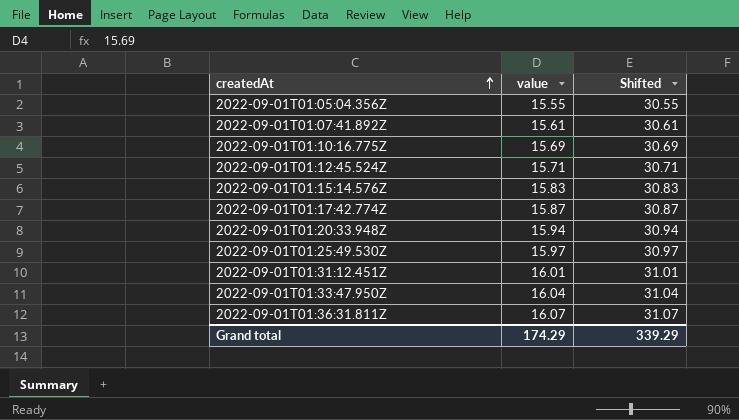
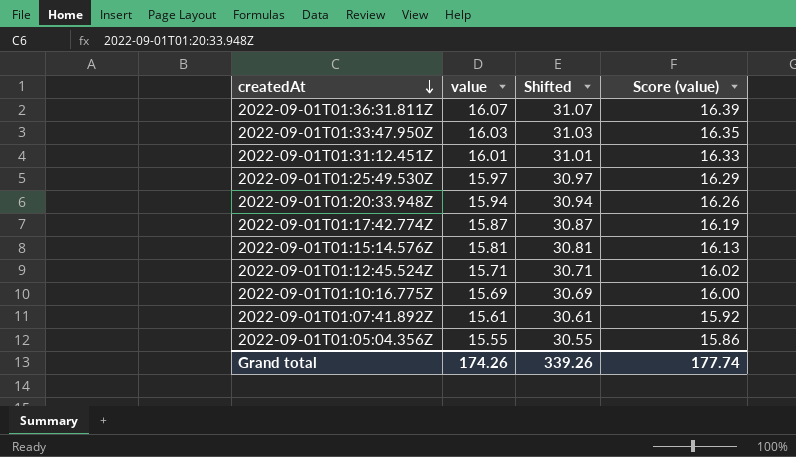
row order: createdAt ascending -> createdAt descending
column Score (value) | formula: none -> [value] * 1.02
2022-09-01T01:33:47.950Z | value: 16.04 -> 16.03
2022-09-01T01:33:47.950Z | Shifted: 31.04 -> 31.03
2022-09-01T01:15:14.576Z | value: 15.83 -> 15.81
2022-09-01T01:15:14.576Z | Shifted: 30.83 -> 30.81
Grand total | value: 174.29 -> 174.26
Grand total | Shifted: 339.29 -> 339.26

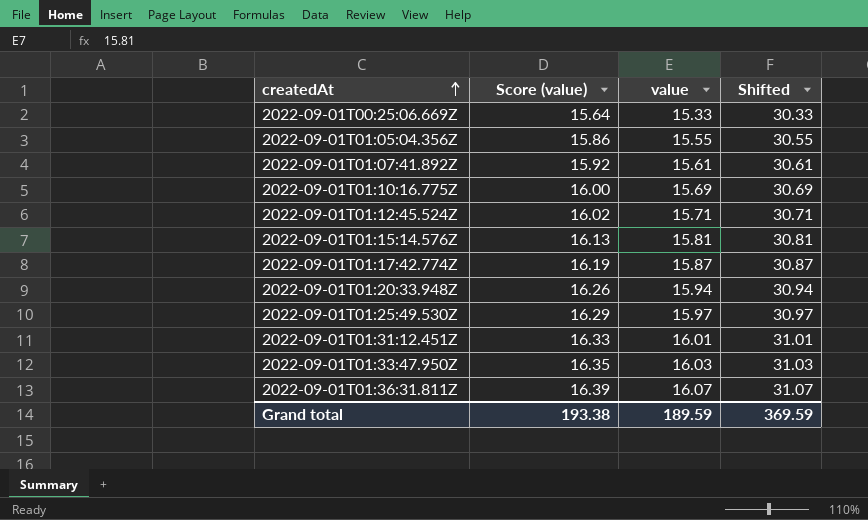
row order: createdAt descending -> createdAt ascending
column Score (value) | position: 4 -> 2
row 2022-09-01T00:25:06.669Z: none -> 15.64 | 15.33 | 30.33
Grand total | Score (value): 177.74 -> 193.38
Grand total | value: 174.26 -> 189.59
Grand total | Shifted: 339.26 -> 369.59

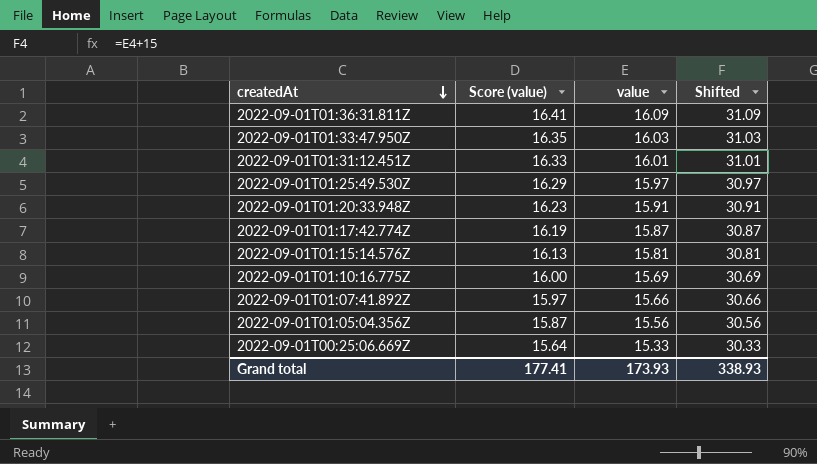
row order: createdAt ascending -> createdAt descending
row 2022-09-01T01:12:45.524Z: 16.02 | 15.71 | 30.71 -> none
2022-09-01T01:36:31.811Z | Score (value): 16.39 -> 16.41
2022-09-01T01:36:31.811Z | value: 16.07 -> 16.09
2022-09-01T01:36:31.811Z | Shifted: 31.07 -> 31.09
2022-09-01T01:20:33.948Z | Score (value): 16.26 -> 16.23
2022-09-01T01:20:33.948Z | value: 15.94 -> 15.91
2022-09-01T01:20:33.948Z | Shifted: 30.94 -> 30.91
2022-09-01T01:07:41.892Z | Score (value): 15.92 -> 15.97
2022-09-01T01:07:41.892Z | value: 15.61 -> 15.66
2022-09-01T01:07:41.892Z | Shifted: 30.61 -> 30.66
2022-09-01T01:05:04.356Z | Score (value): 15.86 -> 15.87
2022-09-01T01:05:04.356Z | value: 15.55 -> 15.56
2022-09-01T01:05:04.356Z | Shifted: 30.55 -> 30.56
Grand total | Score (value): 193.38 -> 177.41
Grand total | value: 189.59 -> 173.93
Grand total | Shifted: 369.59 -> 338.93

